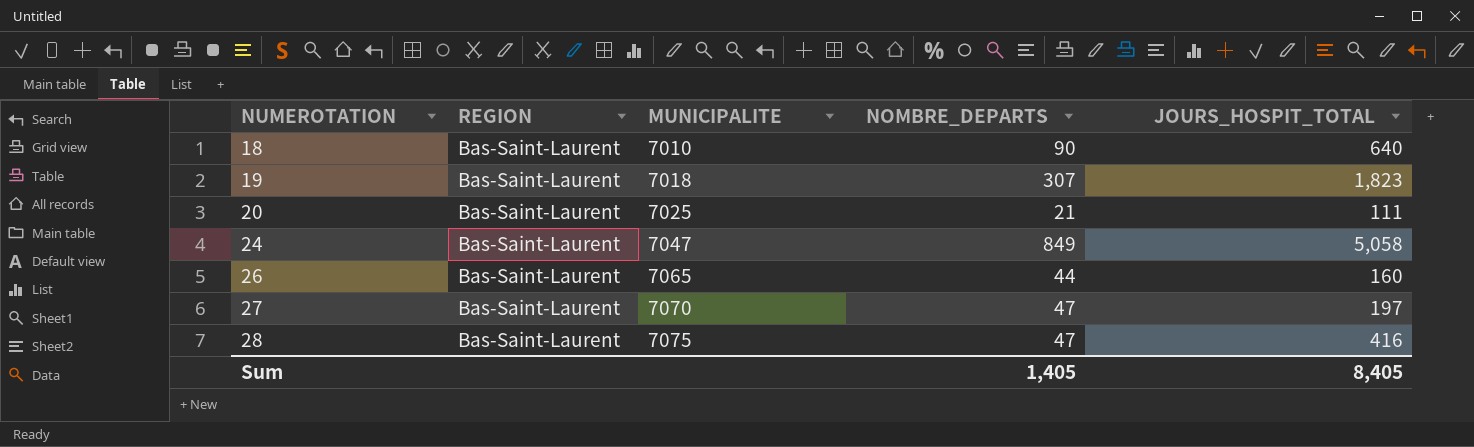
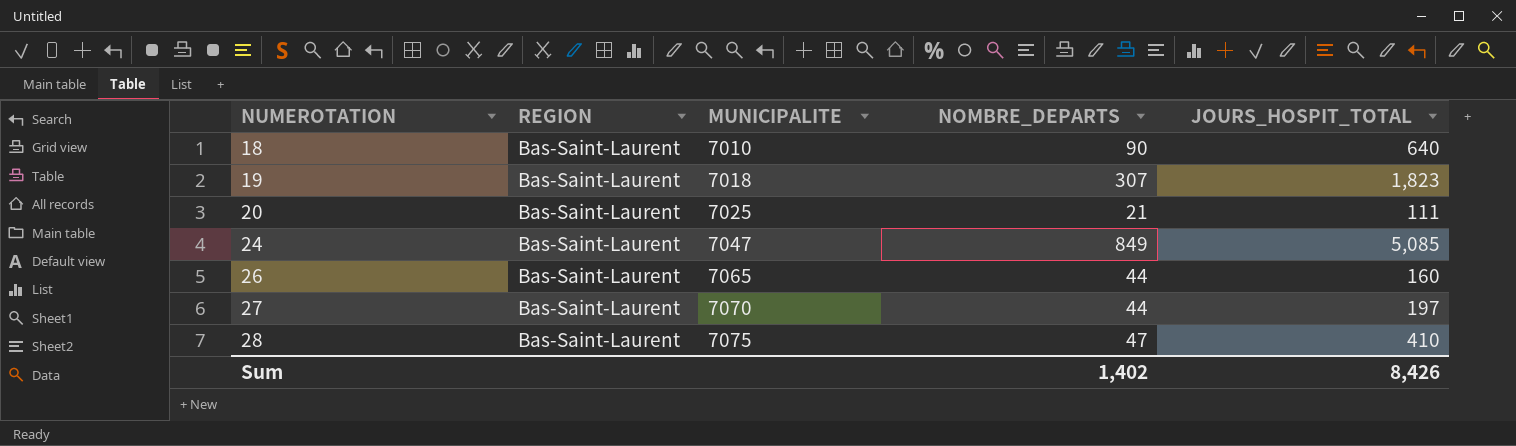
24 | JOURS_HOSPIT_TOTAL: 5,058 -> 5,085
27 | NOMBRE_DEPARTS: 47 -> 44
28 | JOURS_HOSPIT_TOTAL: 416 -> 410
Sum | NOMBRE_DEPARTS: 1,405 -> 1,402
Sum | JOURS_HOSPIT_TOTAL: 8,405 -> 8,426

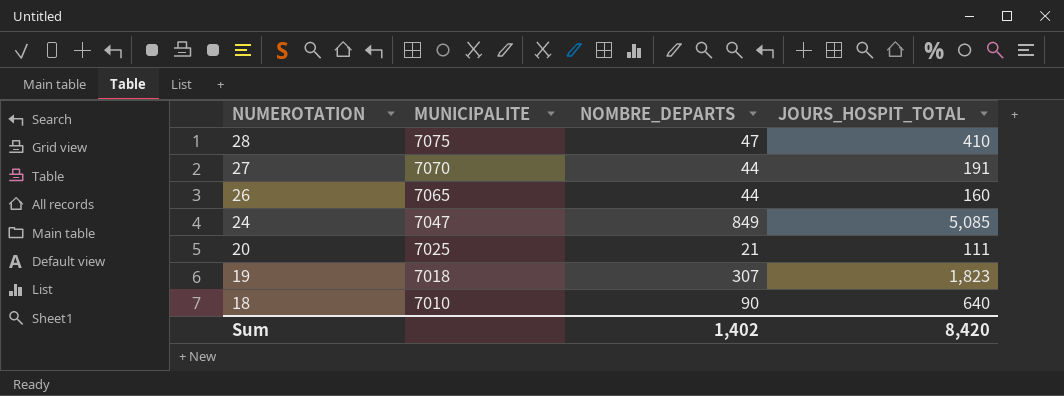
row order: NUMEROTATION ascending -> NUMEROTATION descending
column REGION | position: 2 -> none
27 | JOURS_HOSPIT_TOTAL: 197 -> 191
Sum | JOURS_HOSPIT_TOTAL: 8,426 -> 8,420

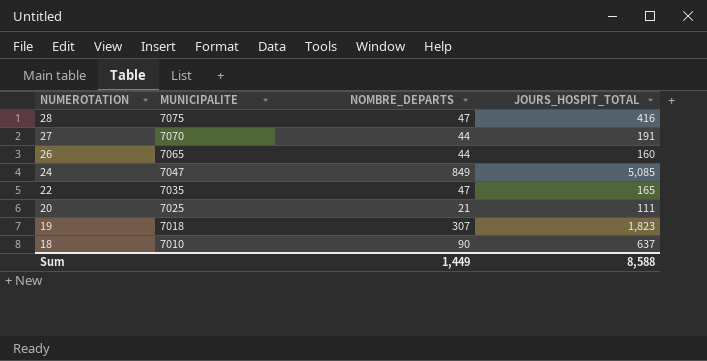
28 | JOURS_HOSPIT_TOTAL: 410 -> 416
row 22: none -> 7035 | 47 | 165
18 | JOURS_HOSPIT_TOTAL: 640 -> 637
Sum | NOMBRE_DEPARTS: 1,402 -> 1,449
Sum | JOURS_HOSPIT_TOTAL: 8,420 -> 8,588

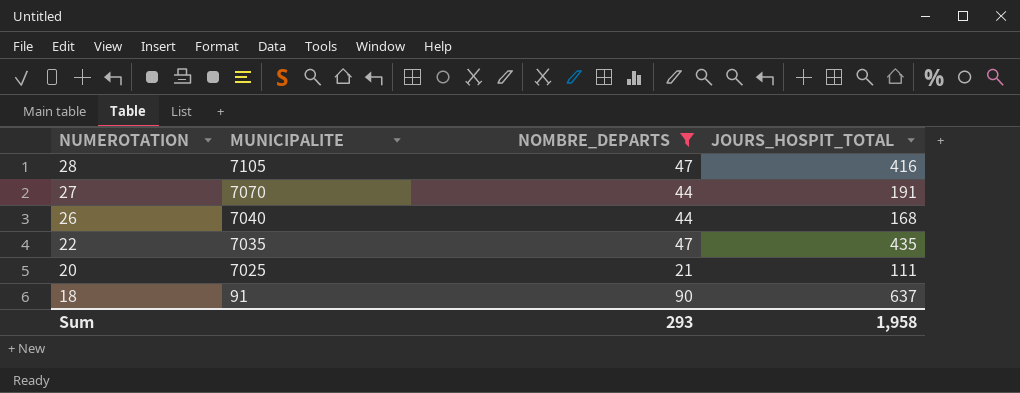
filter: none -> NOMBRE_DEPARTS <= 90
28 | MUNICIPALITE: 7075 -> 7105
26 | MUNICIPALITE: 7065 -> 7040
26 | JOURS_HOSPIT_TOTAL: 160 -> 168
22 | JOURS_HOSPIT_TOTAL: 165 -> 435
18 | MUNICIPALITE: 7010 -> 91
Sum | NOMBRE_DEPARTS: 1,449 -> 293
Sum | JOURS_HOSPIT_TOTAL: 8,588 -> 1,958

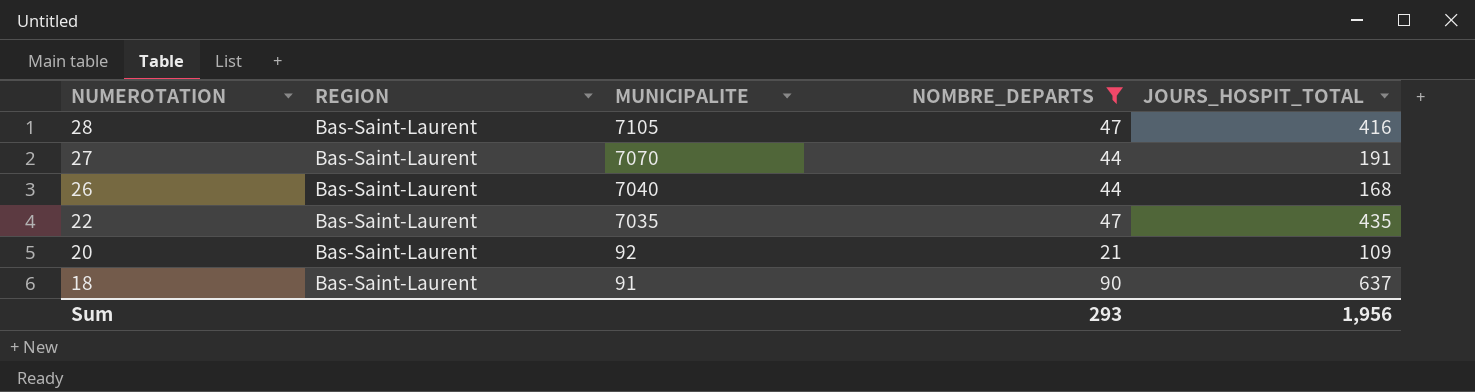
column REGION | position: none -> 2
20 | MUNICIPALITE: 7025 -> 92
20 | JOURS_HOSPIT_TOTAL: 111 -> 109
Sum | JOURS_HOSPIT_TOTAL: 1,958 -> 1,956

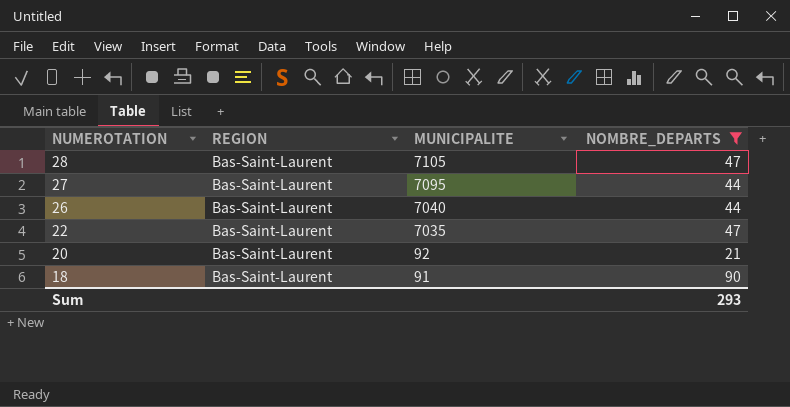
column JOURS_HOSPIT_TOTAL | position: 5 -> none
27 | MUNICIPALITE: 7070 -> 7095

